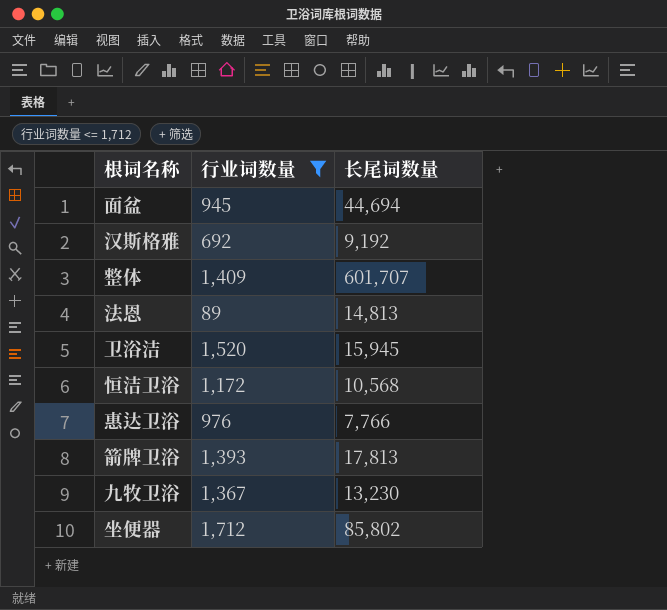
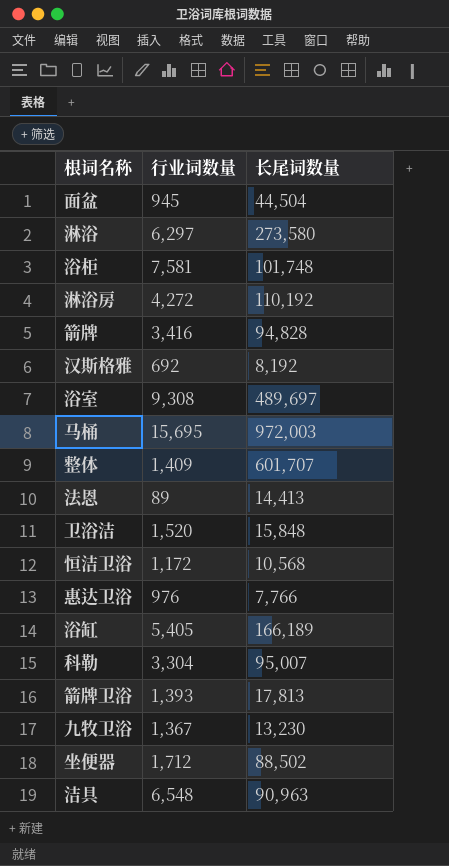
filter: 行业词数量 <= 1,712 -> none
面盆 | 长尾词数量: 44,694 -> 44,504
汉斯格雅 | 长尾词数量: 9,192 -> 8,192
法恩 | 长尾词数量: 14,813 -> 14,413
卫浴洁 | 长尾词数量: 15,945 -> 15,848
坐便器 | 长尾词数量: 85,802 -> 88,502

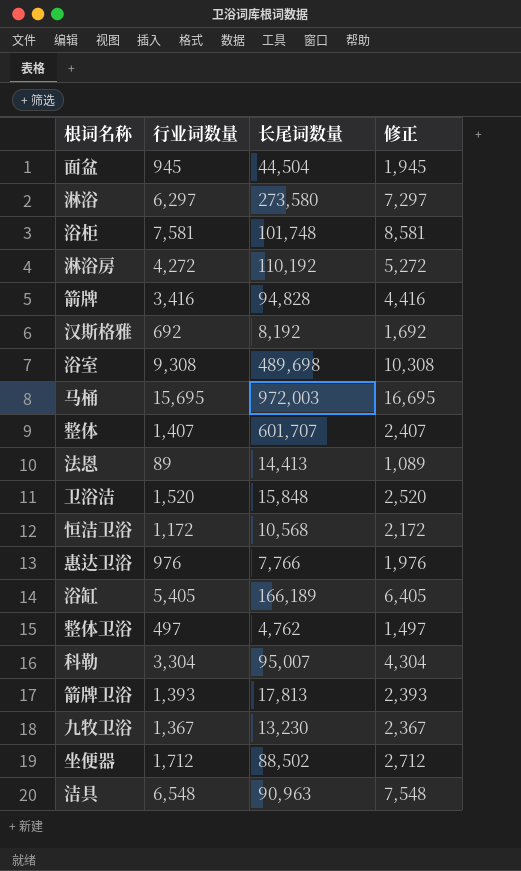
column 修正 | formula: none -> [行业词数量] + 1000
浴室 | 长尾词数量: 489,697 -> 489,698
整体 | 行业词数量: 1,409 -> 1,407
row 整体卫浴: none -> 497 | 4,762 | 1,497

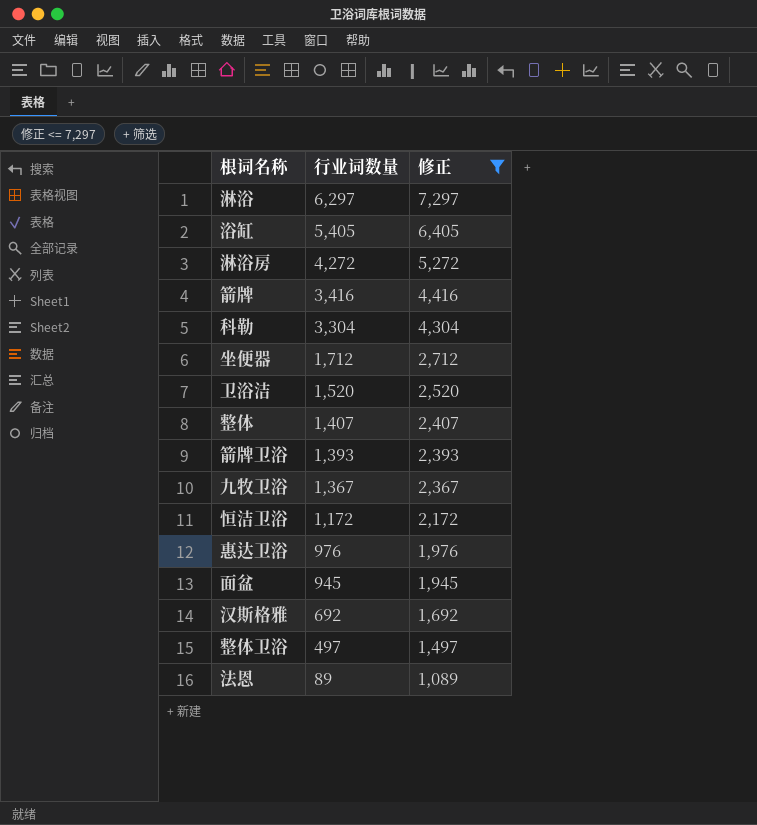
filter: none -> 修正 <= 7,297
row order: none -> 行业词数量 descending
column 长尾词数量 | position: 3 -> none

